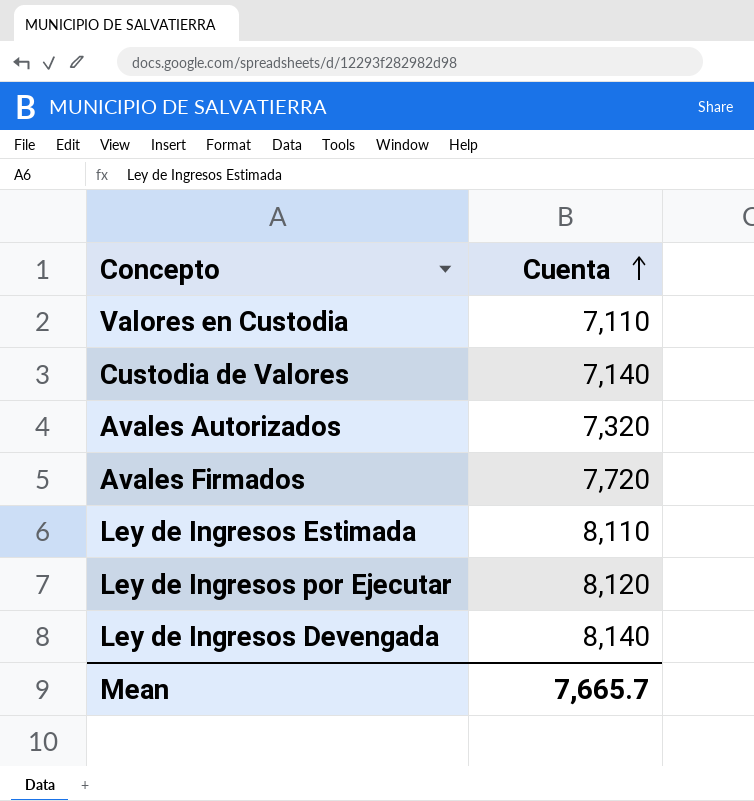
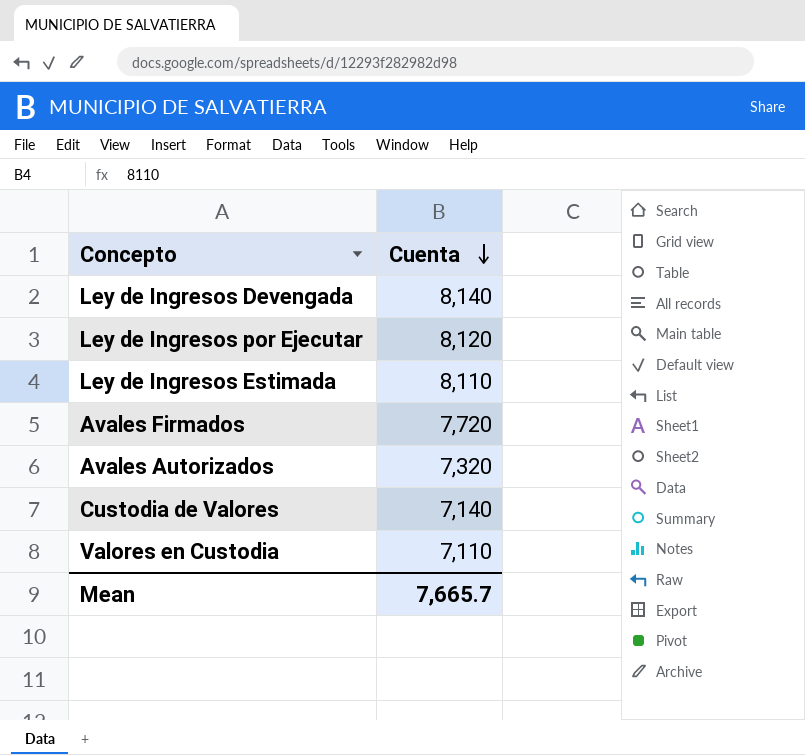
row order: Cuenta ascending -> Cuenta descending

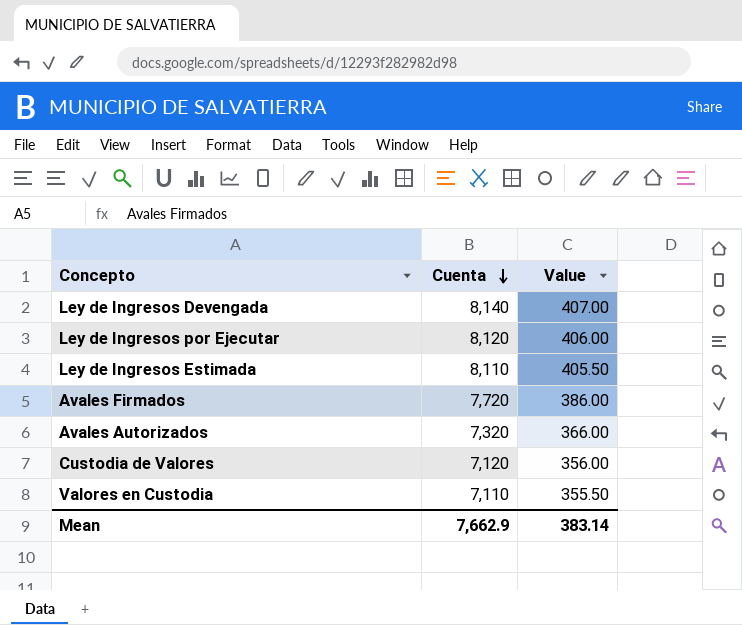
column Value | formula: none -> [Cuenta] * 0.05
Custodia de Valores | Cuenta: 7,140 -> 7,120
Mean | Cuenta: 7,665.7 -> 7,662.9

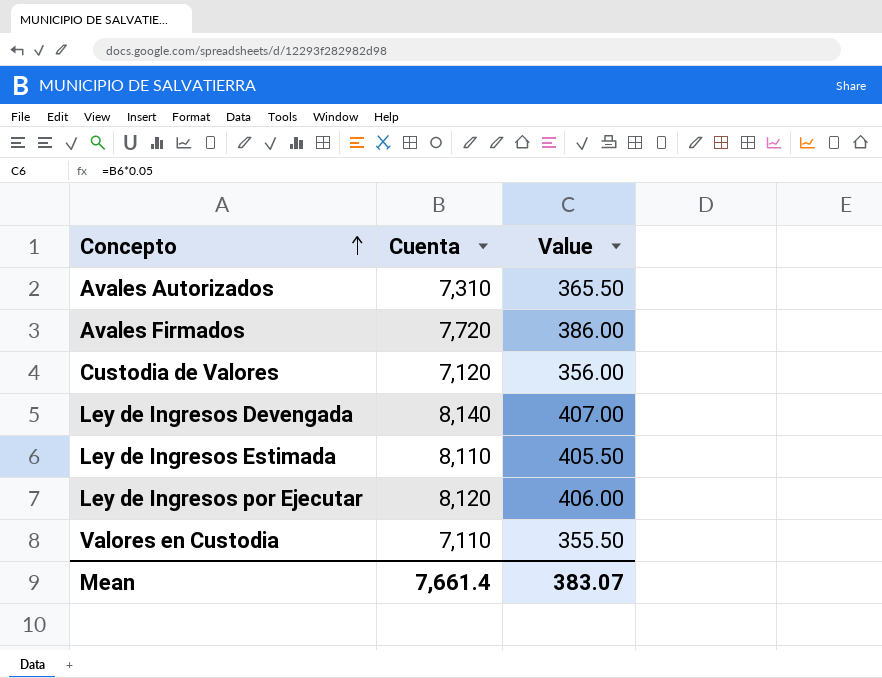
row order: Cuenta descending -> Concepto ascending
Avales Autorizados | Cuenta: 7,320 -> 7,310
Avales Autorizados | Value: 366.00 -> 365.50
Mean | Cuenta: 7,662.9 -> 7,661.4
Mean | Value: 383.14 -> 383.07

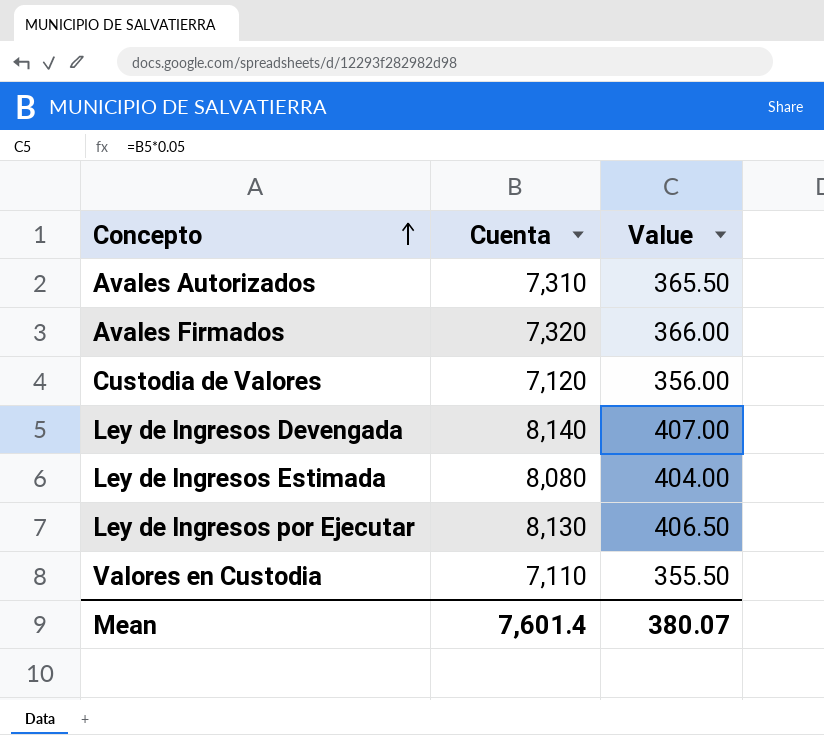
Avales Firmados | Cuenta: 7,720 -> 7,320
Avales Firmados | Value: 386.00 -> 366.00
Ley de Ingresos Estimada | Cuenta: 8,110 -> 8,080
Ley de Ingresos Estimada | Value: 405.50 -> 404.00
Ley de Ingresos por Ejecutar | Cuenta: 8,120 -> 8,130
Ley de Ingresos por Ejecutar | Value: 406.00 -> 406.50
Mean | Cuenta: 7,661.4 -> 7,601.4
Mean | Value: 383.07 -> 380.07

